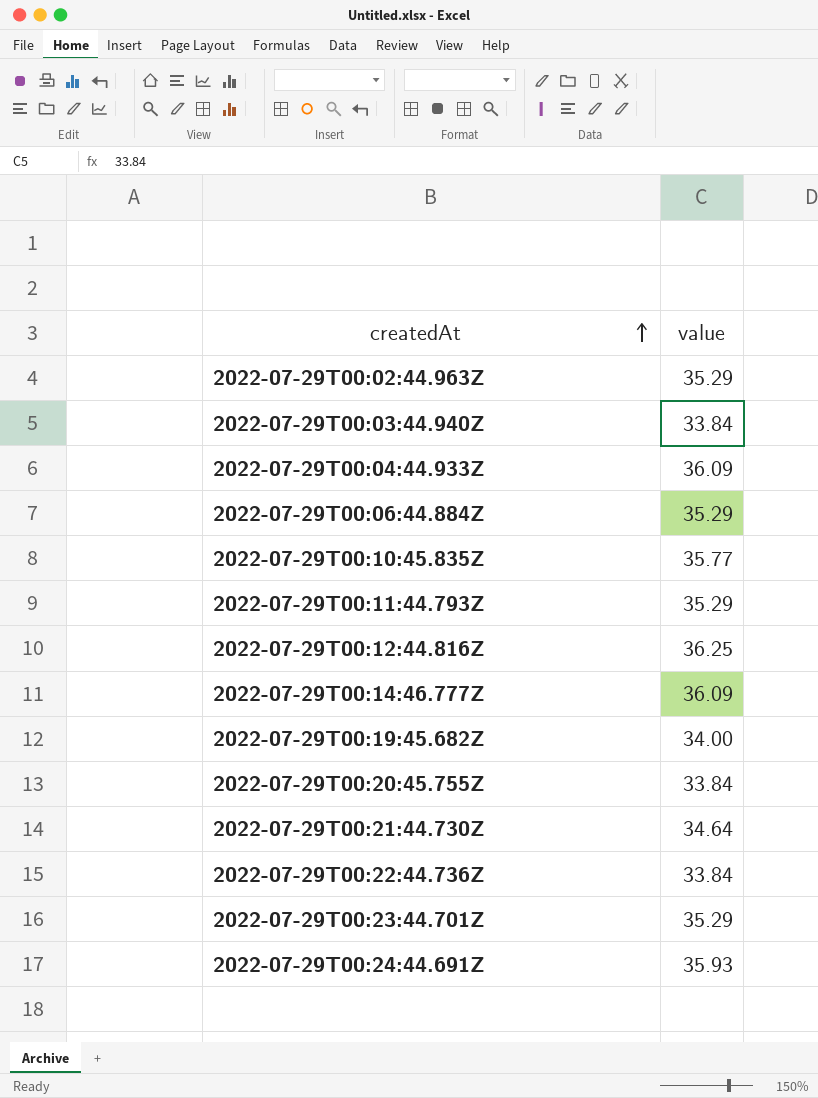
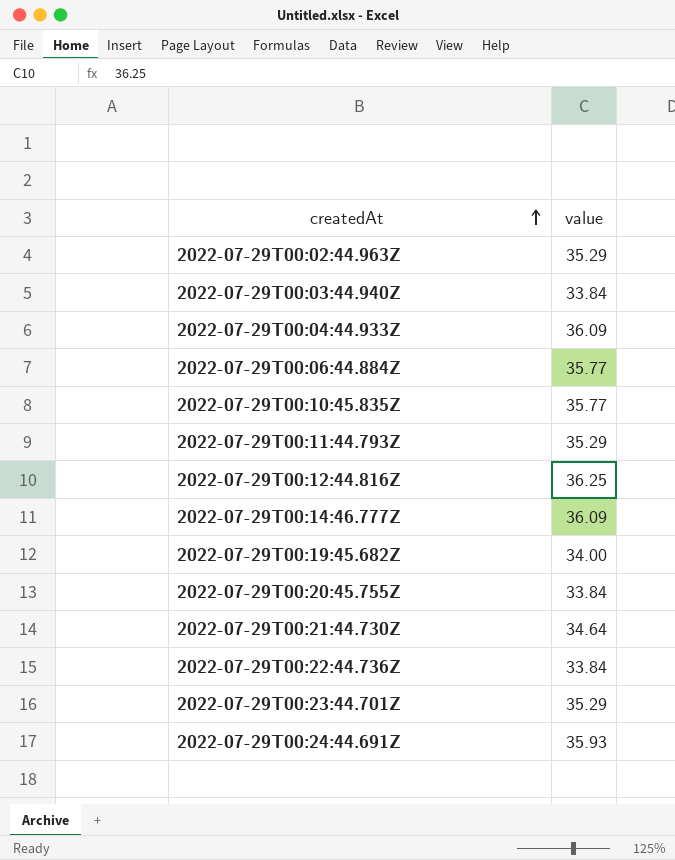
2022-07-29T00:06:44.884Z | value: 35.29 -> 35.77

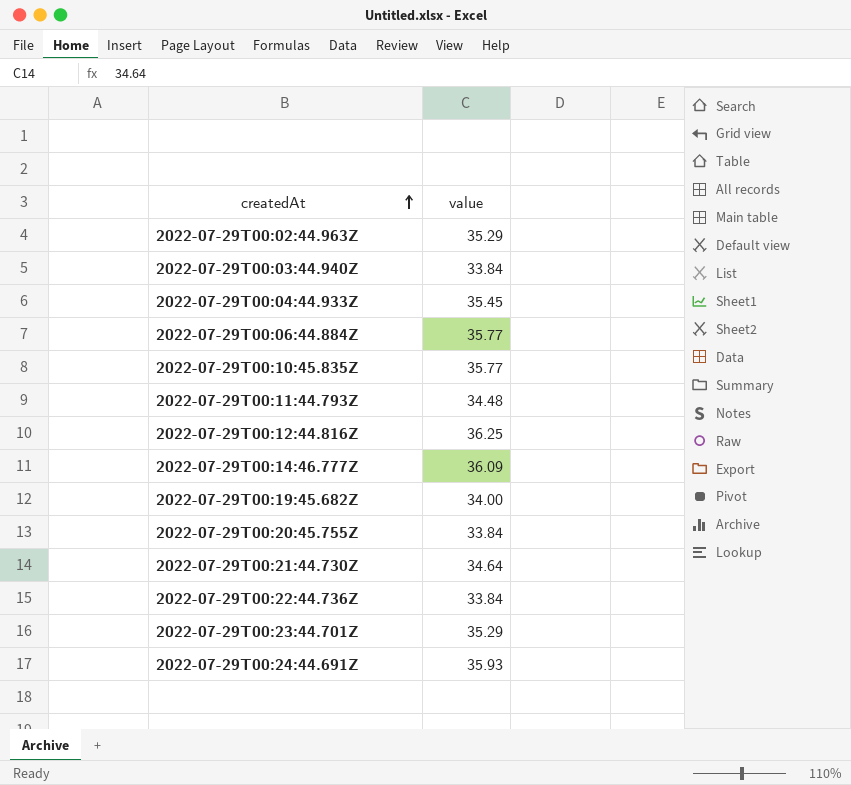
2022-07-29T00:04:44.933Z | value: 36.09 -> 35.45
2022-07-29T00:11:44.793Z | value: 35.29 -> 34.48

